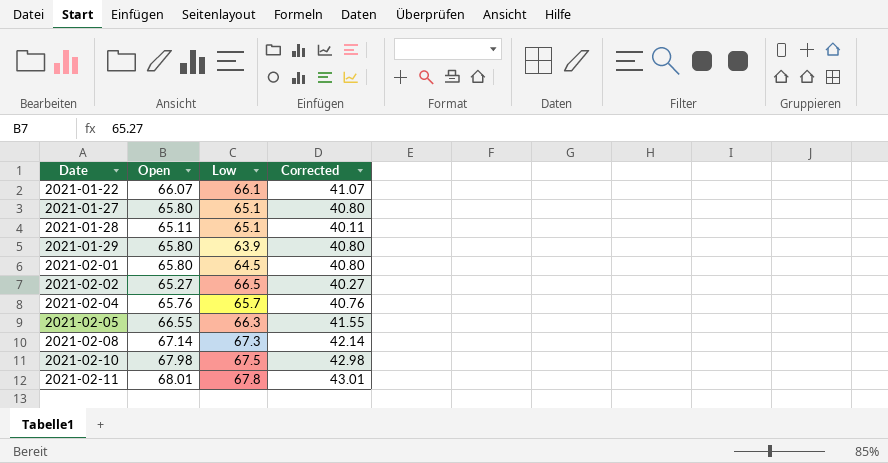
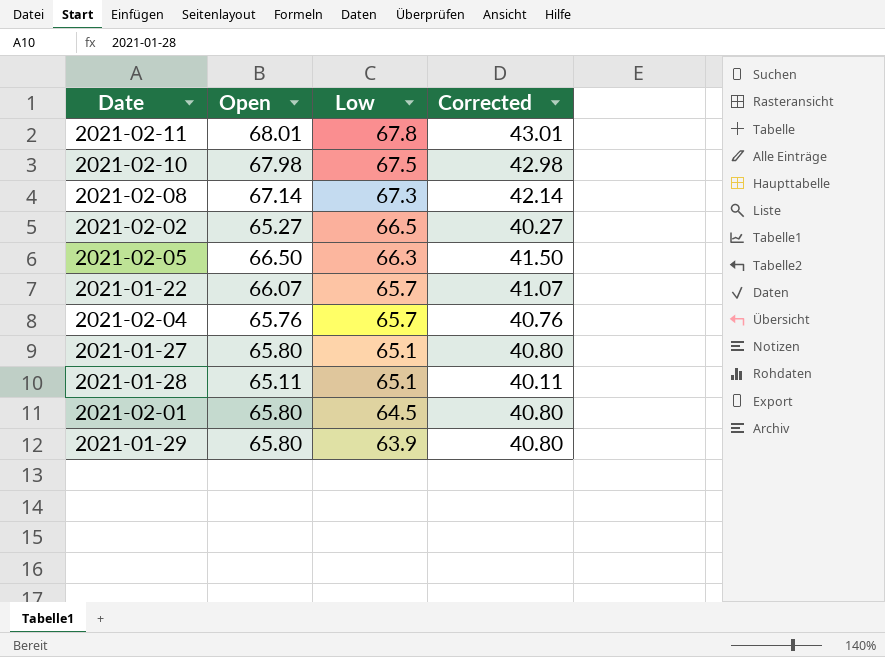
row order: Date ascending -> Low descending
2021-02-05 | Open: 66.55 -> 66.50
2021-02-05 | Corrected: 41.55 -> 41.50
2021-01-22 | Low: 66.1 -> 65.7

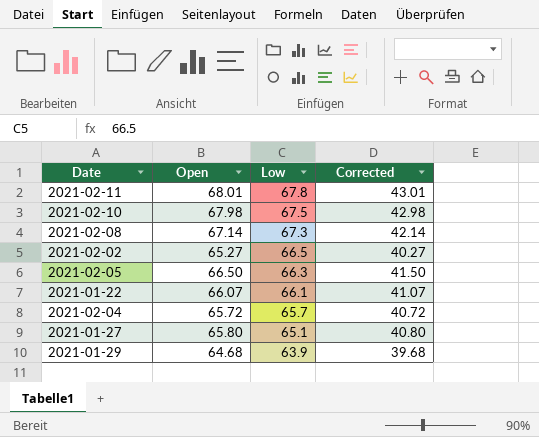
row 2021-01-28: 65.11 | 65.1 | 40.11 -> none
row 2021-02-01: 65.80 | 64.5 | 40.80 -> none
2021-01-22 | Low: 65.7 -> 66.1
2021-02-04 | Open: 65.76 -> 65.72
2021-02-04 | Corrected: 40.76 -> 40.72
2021-01-29 | Open: 65.80 -> 64.68
2021-01-29 | Corrected: 40.80 -> 39.68

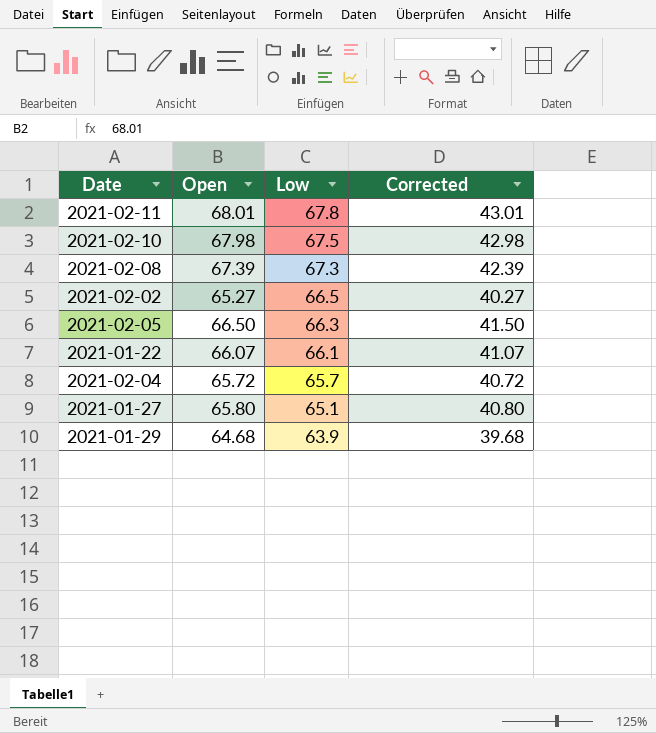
2021-02-08 | Open: 67.14 -> 67.39
2021-02-08 | Corrected: 42.14 -> 42.39

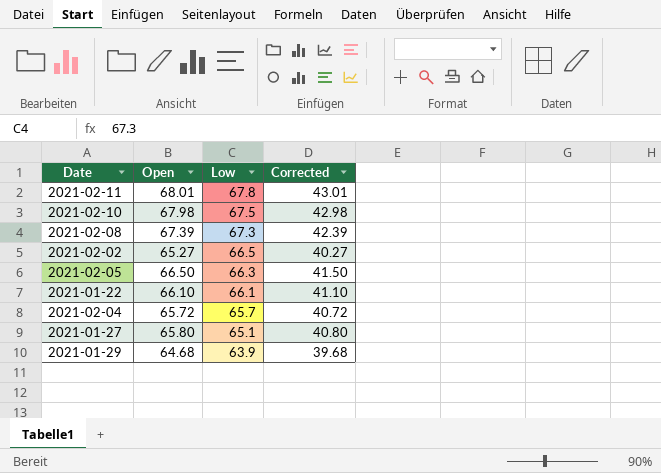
2021-01-22 | Open: 66.07 -> 66.10
2021-01-22 | Corrected: 41.07 -> 41.10

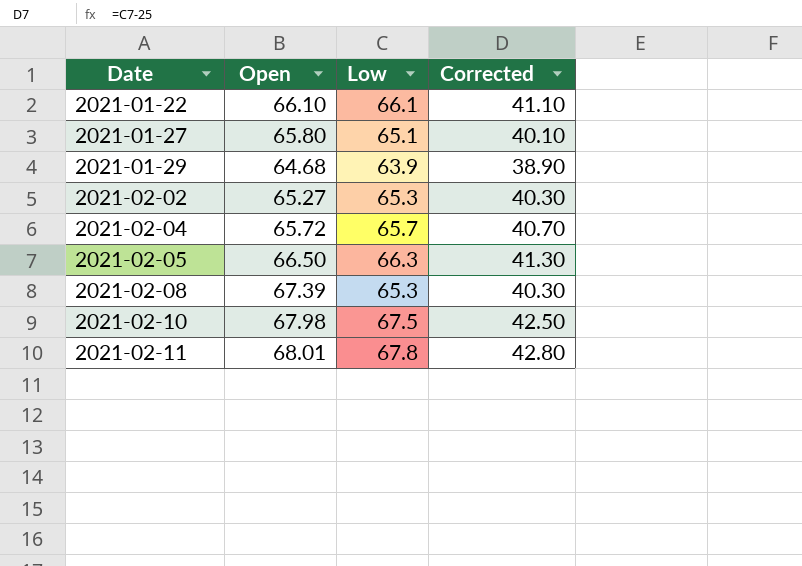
row order: Low descending -> Date ascending
column Corrected | formula: [Open] - 25 -> [Low] - 25
2021-02-02 | Low: 66.5 -> 65.3
2021-02-08 | Low: 67.3 -> 65.3

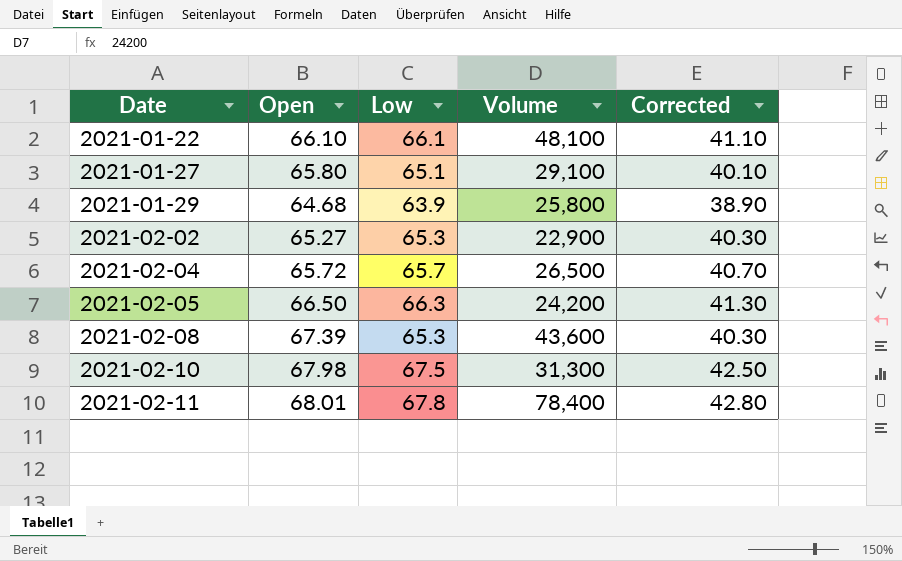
column Volume | position: none -> 4

